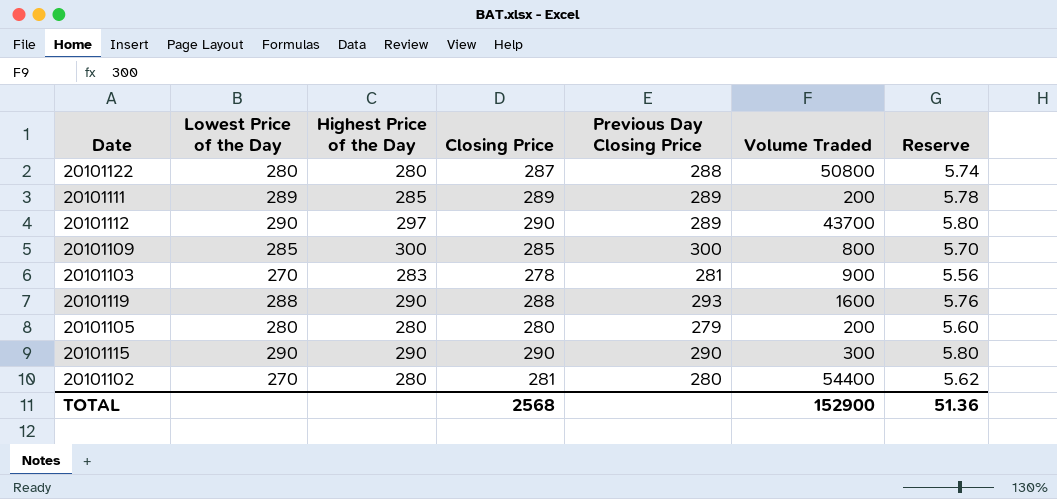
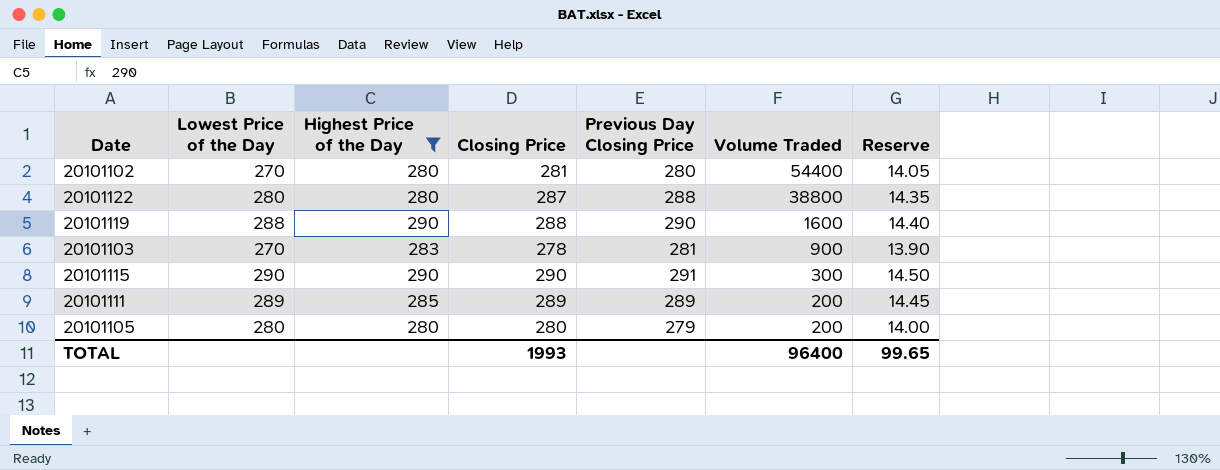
filter: none -> Highest Price of the Day <= 290
row order: none -> Volume Traded descending
column Reserve | formula: [Closing Price] * 0.02 -> [Closing Price] * 0.05
20101122 | Volume Traded: 50800 -> 38800
20101119 | Previous Day Closing Price: 293 -> 290
20101115 | Previous Day Closing Price: 290 -> 291
TOTAL | Closing Price: 2568 -> 1993
TOTAL | Volume Traded: 152900 -> 96400
TOTAL | Reserve: 51.36 -> 99.65

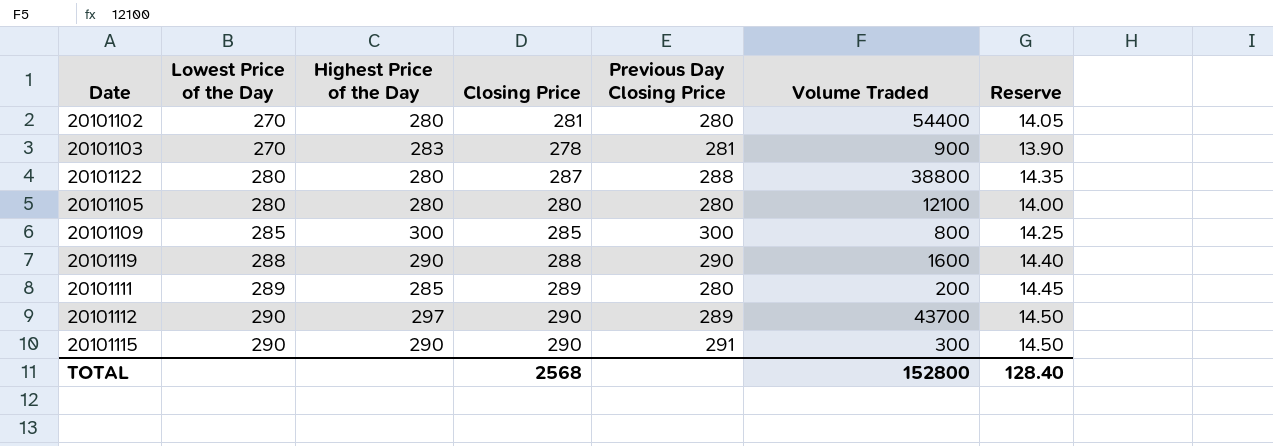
filter: Highest Price of the Day <= 290 -> none
row order: Volume Traded descending -> Lowest Price of the Day ascending
20101105 | Previous Day Closing Price: 279 -> 280
20101105 | Volume Traded: 200 -> 12100
20101111 | Previous Day Closing Price: 289 -> 280
TOTAL | Closing Price: 1993 -> 2568
TOTAL | Volume Traded: 96400 -> 152800
TOTAL | Reserve: 99.65 -> 128.40

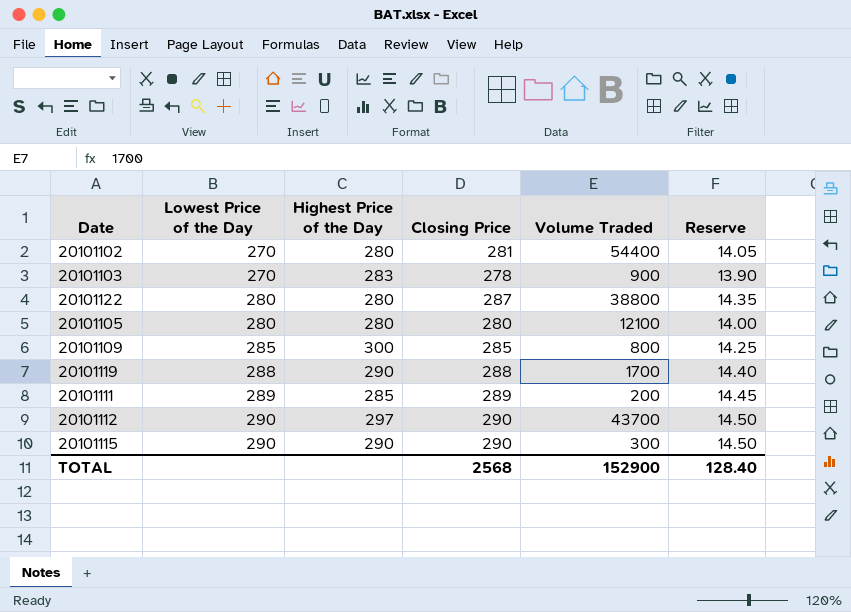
column Previous Day Closing Price | position: 5 -> none
20101119 | Volume Traded: 1600 -> 1700
TOTAL | Volume Traded: 152800 -> 152900

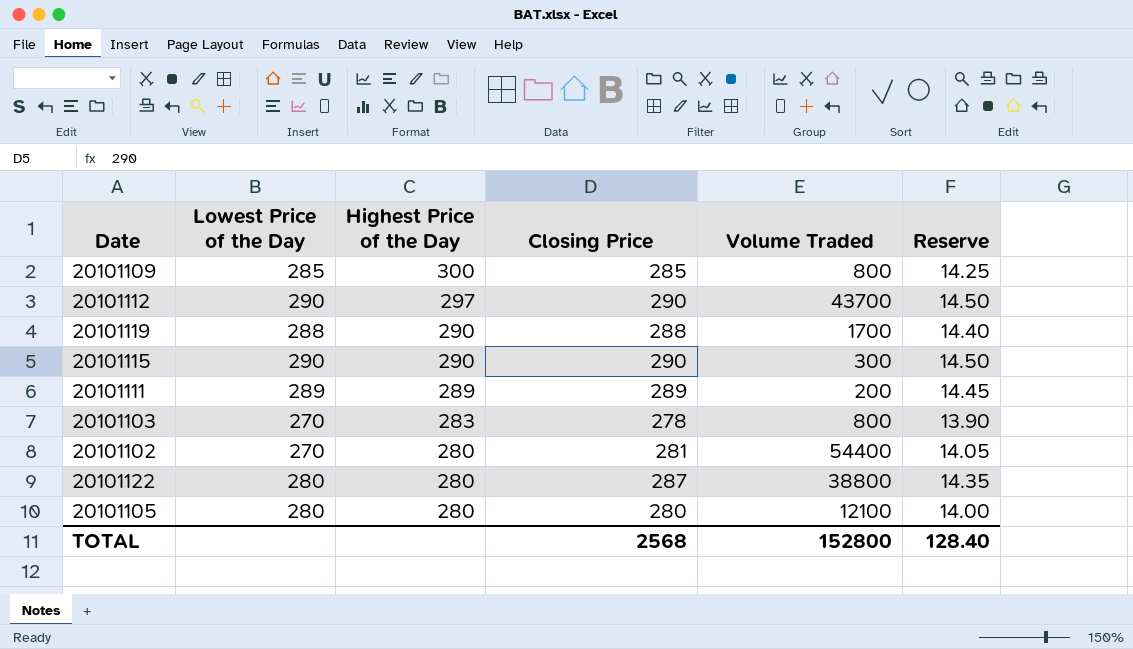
row order: Lowest Price of the Day ascending -> Highest Price of the Day descending
20101111 | Highest Price of the Day: 285 -> 289
20101103 | Volume Traded: 900 -> 800
TOTAL | Volume Traded: 152900 -> 152800

